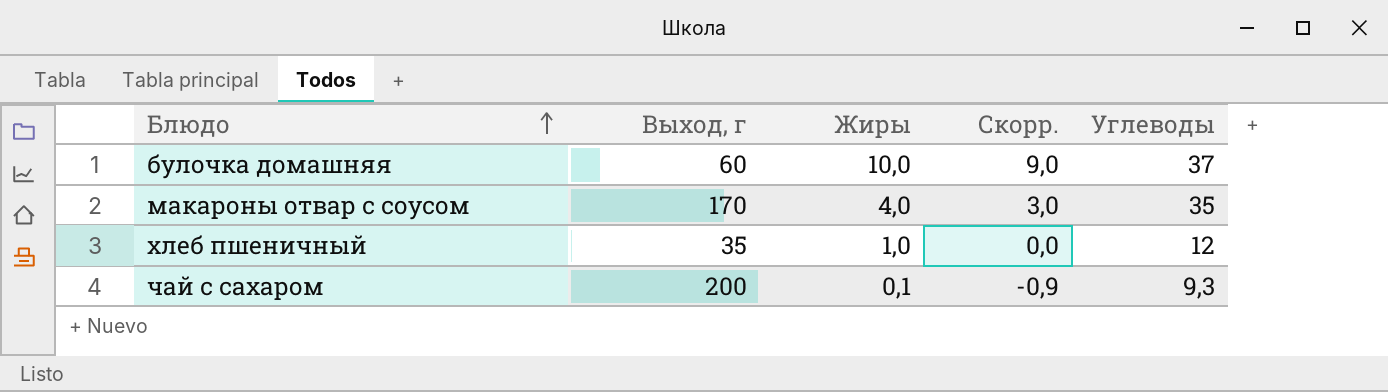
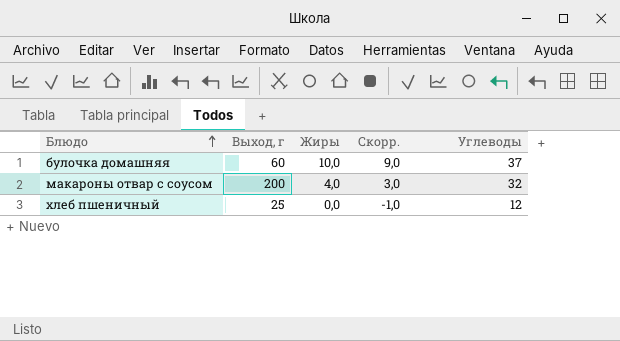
row чай с сахаром: 200 | 0,1 | -0,9 | 9,3 -> none
макароны отвар с соусом | Выход, г: 170 -> 200
макароны отвар с соусом | Углеводы: 35 -> 32
хлеб пшеничный | Выход, г: 35 -> 25
хлеб пшеничный | Жиры: 1,0 -> 0,0
хлеб пшеничный | Скорр.: 0,0 -> -1,0

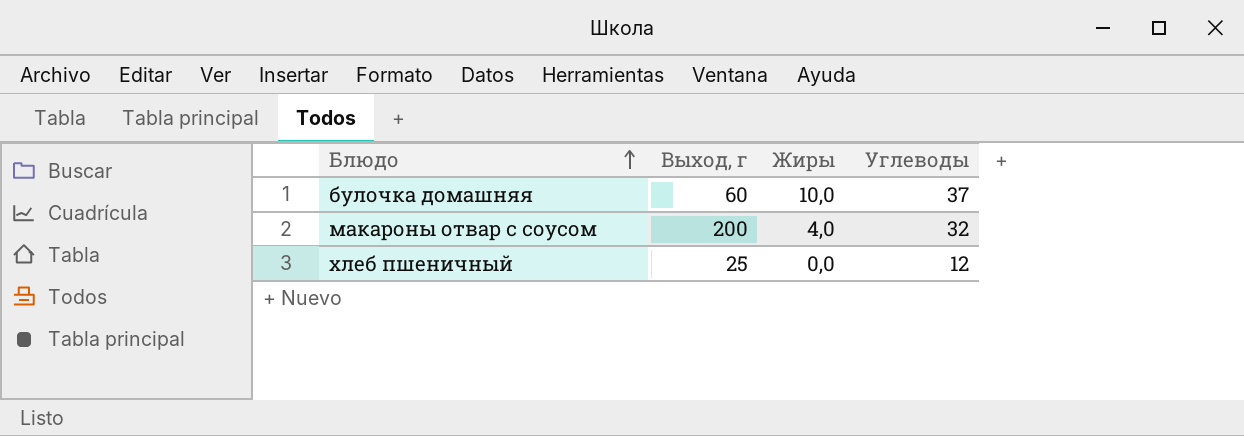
column Скорр. | formula: [Жиры] - 1 -> none

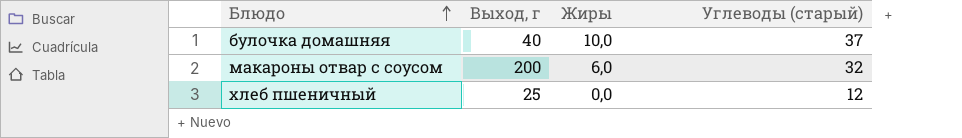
column name: Углеводы -> Углеводы (старый)
булочка домашняя | Выход, г: 60 -> 40
макароны отвар с соусом | Жиры: 4,0 -> 6,0

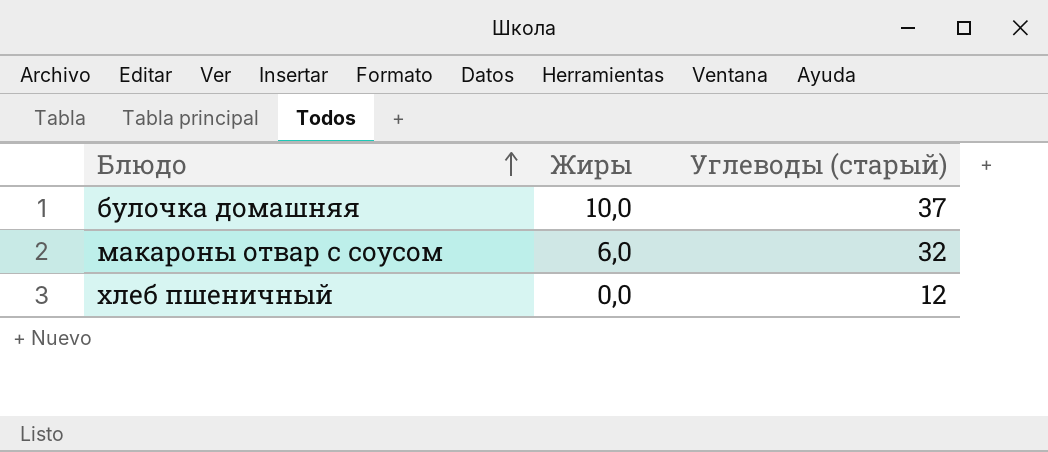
column Выход, г | position: 2 -> none

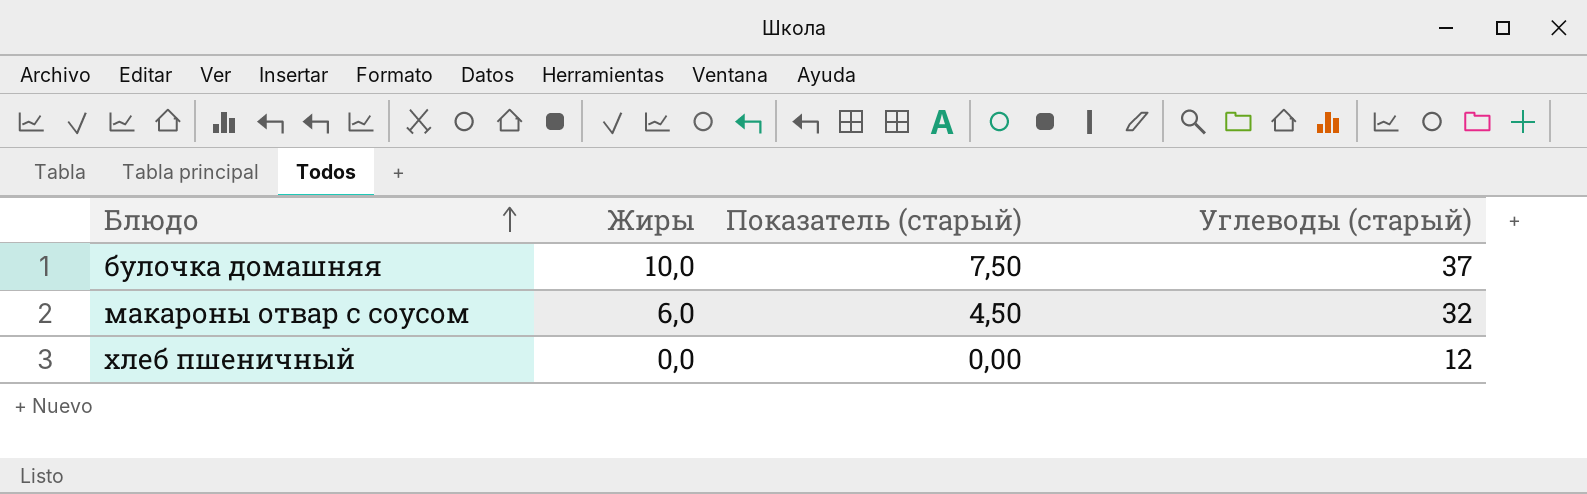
column Показатель (старый) | formula: none -> [Жиры] * 0,75

